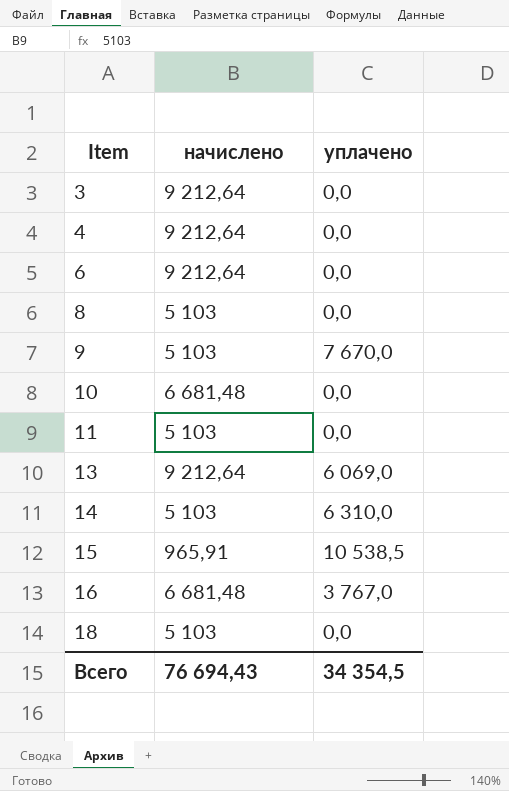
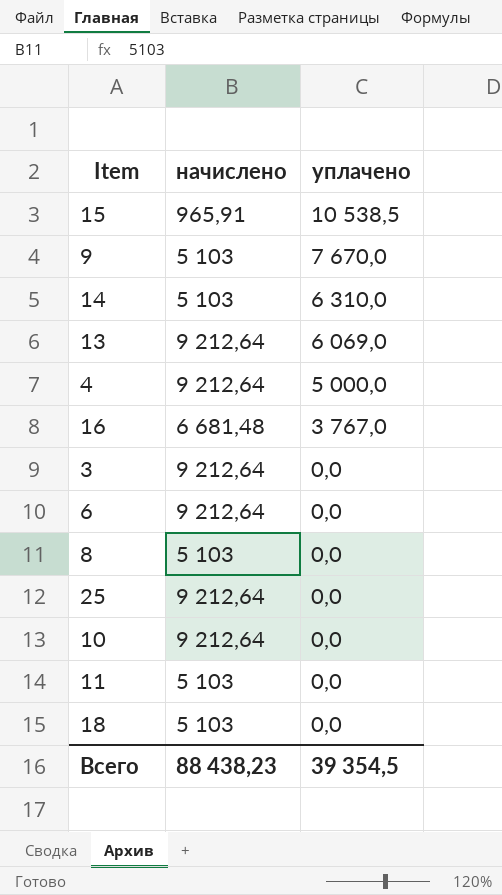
row order: Item ascending -> уплачено descending
4 | уплачено: 0,0 -> 5 000,0
row 25: none -> 9 212,64 | 0,0
10 | начислено: 6 681,48 -> 9 212,64
Всего | начислено: 76 694,43 -> 88 438,23
Всего | уплачено: 34 354,5 -> 39 354,5

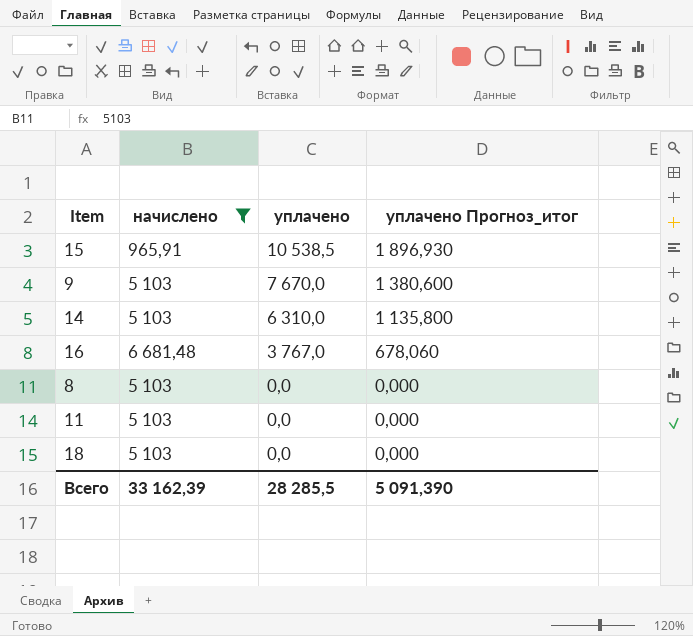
filter: none -> начислено != 9 212,64
column уплачено Прогноз_итог | formula: none -> [уплачено] * 0,18
Всего | начислено: 88 438,23 -> 33 162,39
Всего | уплачено: 39 354,5 -> 28 285,5

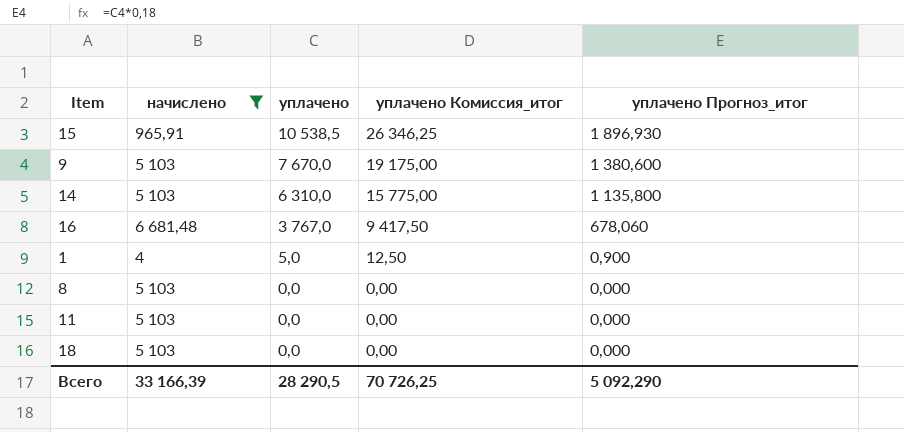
column уплачено Комиссия_итог | formula: none -> [уплачено] * 2,5
row 1: none -> 4 | 5,0 | 12,50 | 0,900
Всего | начислено: 33 162,39 -> 33 166,39
Всего | уплачено: 28 285,5 -> 28 290,5
Всего | уплачено Прогноз_итог: 5 091,390 -> 5 092,290

